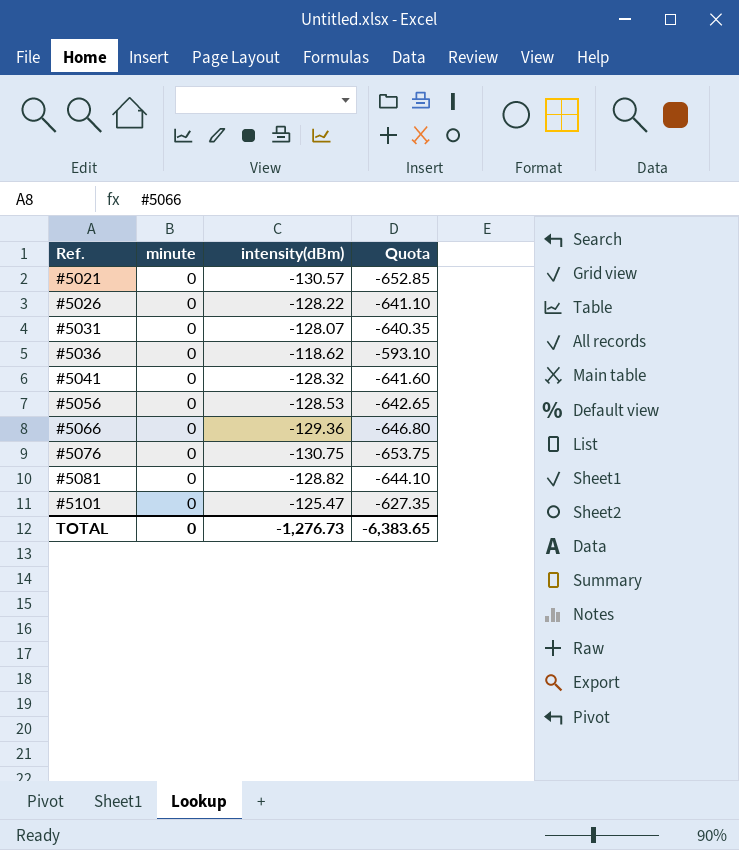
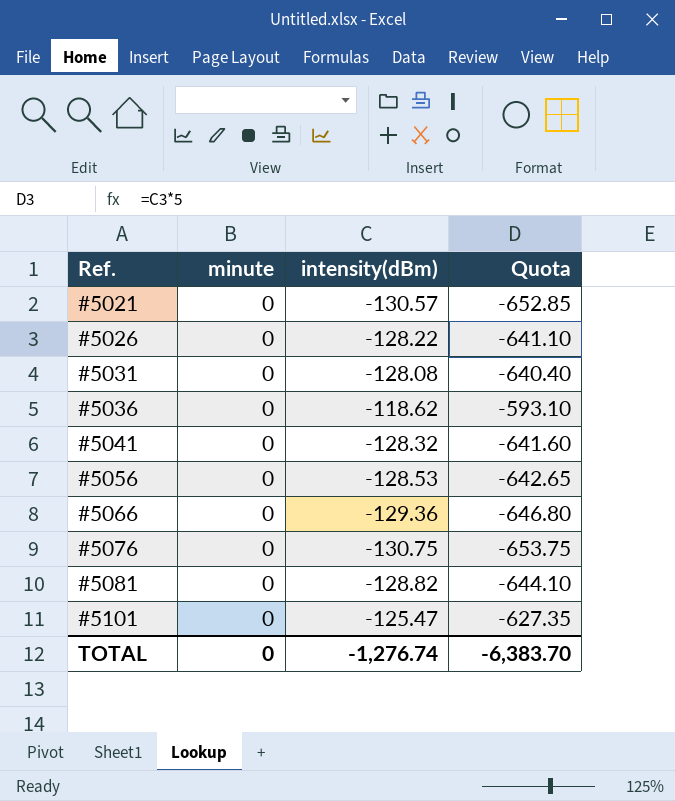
#5031 | intensity(dBm): -128.07 -> -128.08
#5031 | Quota: -640.35 -> -640.40
TOTAL | intensity(dBm): -1,276.73 -> -1,276.74
TOTAL | Quota: -6,383.65 -> -6,383.70

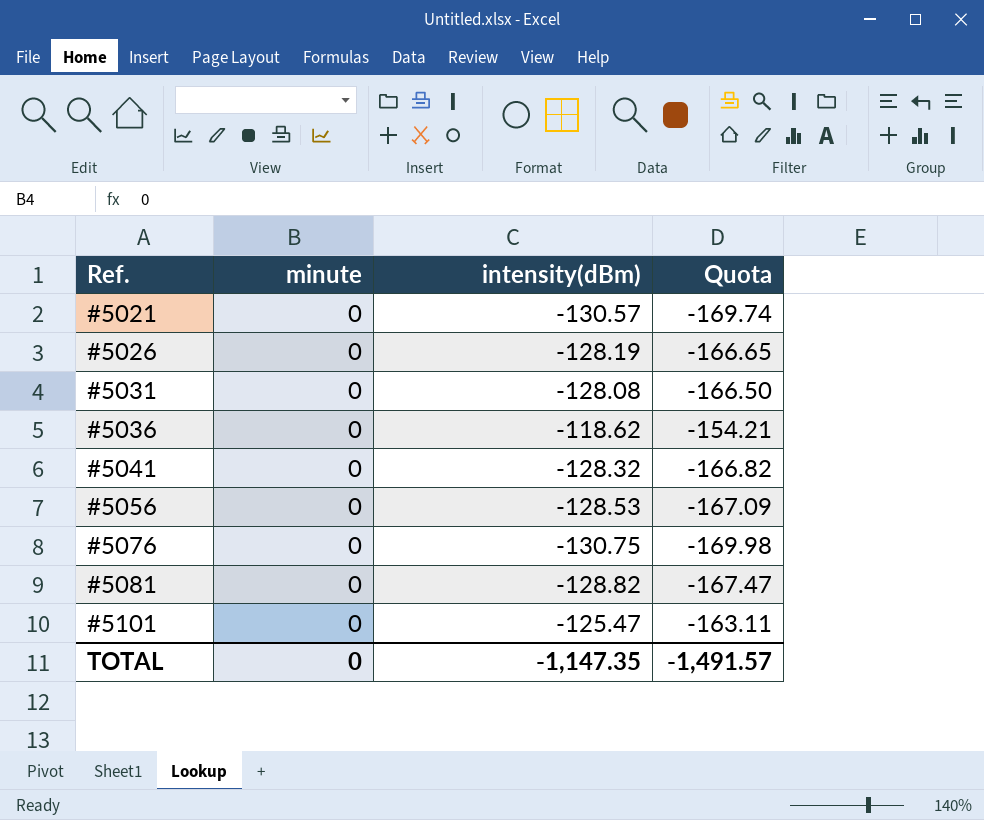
column Quota | formula: [intensity(dBm)] * 5 -> [intensity(dBm)] * 1.3
row #5066: 0 | -129.36 | -646.80 -> none
#5026 | intensity(dBm): -128.22 -> -128.19
TOTAL | intensity(dBm): -1,276.74 -> -1,147.35
TOTAL | Quota: -6,383.70 -> -1,491.57

